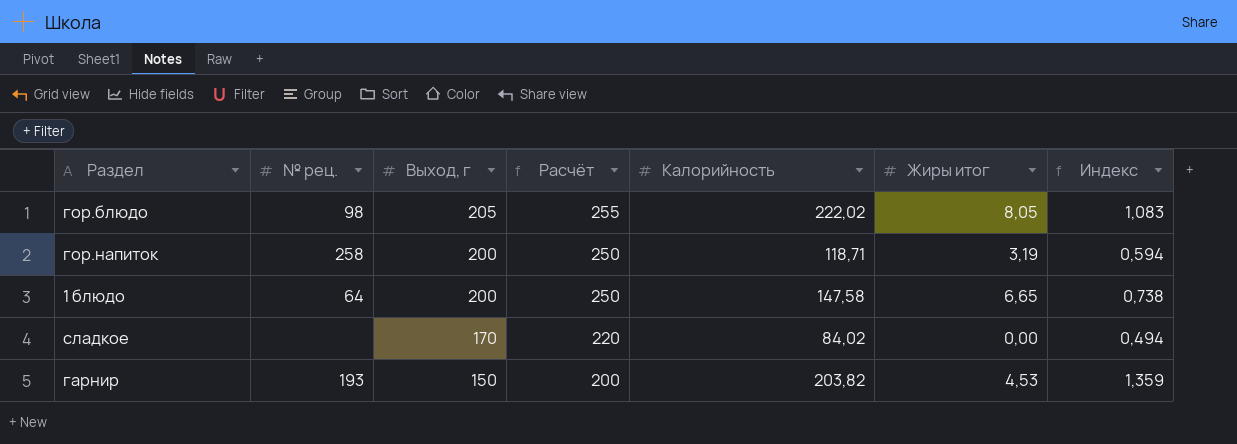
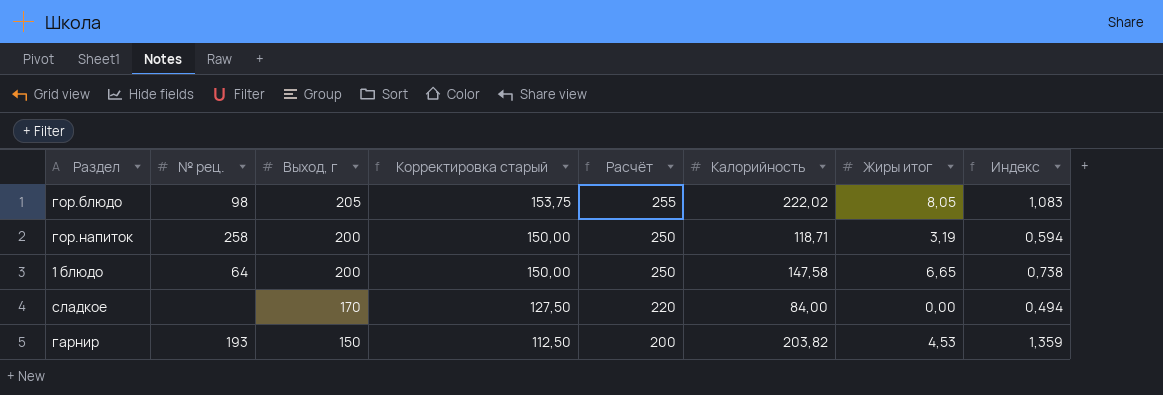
column Корректировка старый | formula: none -> [Выход, г] * 0,75
сладкое | Калорийность: 84,02 -> 84,00

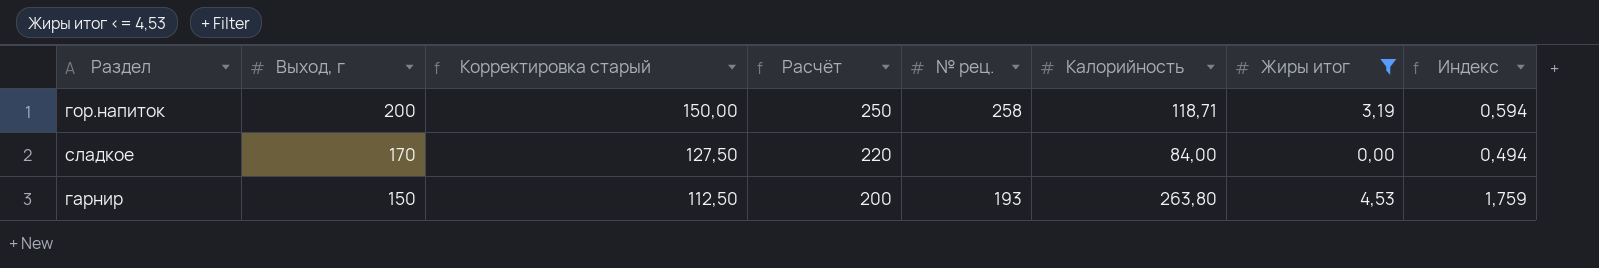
filter: none -> Жиры итог <= 4,53
column № рец. | position: 2 -> 5
гарнир | Калорийность: 203,82 -> 263,80
гарнир | Индекс: 1,359 -> 1,759

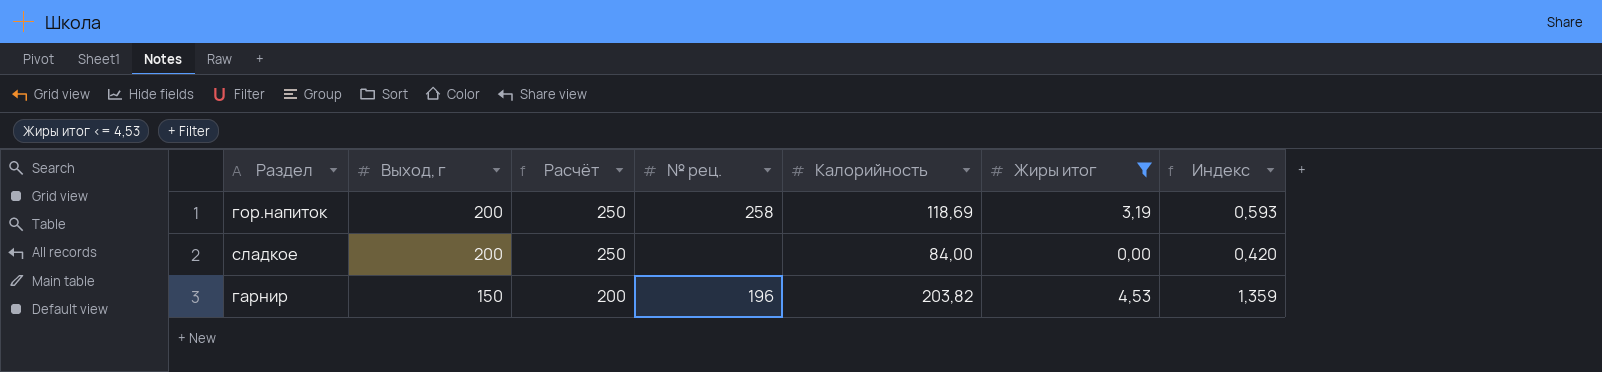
column Корректировка старый | formula: [Выход, г] * 0,75 -> none
гор.напиток | Калорийность: 118,71 -> 118,69
гор.напиток | Индекс: 0,594 -> 0,593
сладкое | Выход, г: 170 -> 200
сладкое | Расчёт: 220 -> 250
сладкое | Индекс: 0,494 -> 0,420
гарнир | № рец.: 193 -> 196
гарнир | Калорийность: 263,80 -> 203,82
гарнир | Индекс: 1,759 -> 1,359

